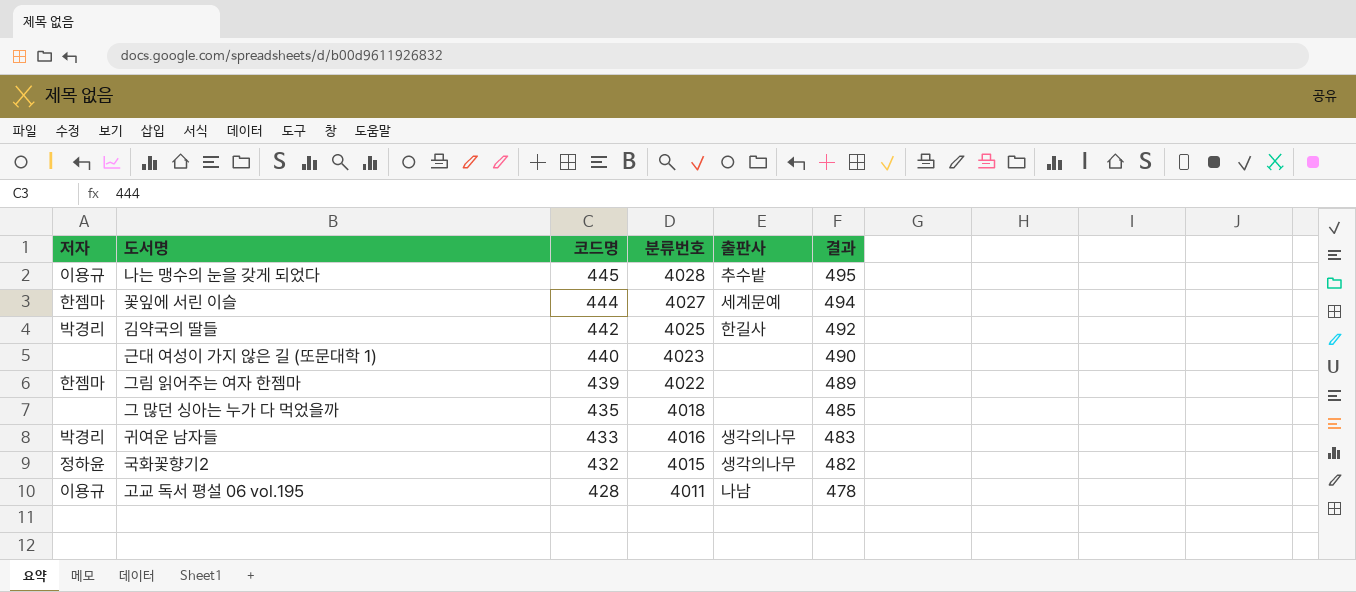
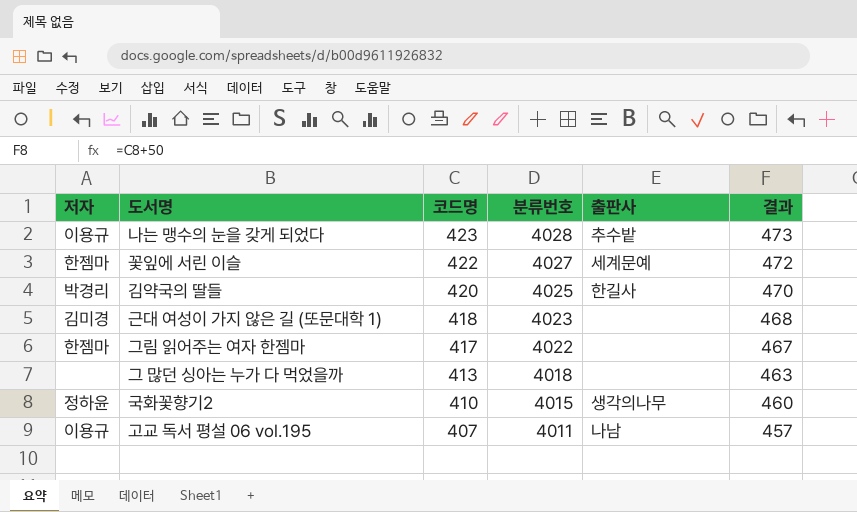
row 귀여운 남자들: 박경리 | 433 | 4016 | 생각의나무 | 483 -> none
나는 맹수의 눈을 갖게 되었다 | 코드명: 445 -> 423
나는 맹수의 눈을 갖게 되었다 | 결과: 495 -> 473
꽃잎에 서린 이슬 | 코드명: 444 -> 422
꽃잎에 서린 이슬 | 결과: 494 -> 472
김약국의 딸들 | 코드명: 442 -> 420
김약국의 딸들 | 결과: 492 -> 470
근대 여성이 가지 않은 길 (또문대학 1) | 저자: none -> 김미경
근대 여성이 가지 않은 길 (또문대학 1) | 코드명: 440 -> 418
근대 여성이 가지 않은 길 (또문대학 1) | 결과: 490 -> 468
그림 읽어주는 여자 한젬마 | 코드명: 439 -> 417
그림 읽어주는 여자 한젬마 | 결과: 489 -> 467
그 많던 싱아는 누가 다 먹었을까 | 코드명: 435 -> 413
그 많던 싱아는 누가 다 먹었을까 | 결과: 485 -> 463
국화꽃향기2 | 코드명: 432 -> 410
국화꽃향기2 | 결과: 482 -> 460
고교 독서 평설 06 vol.195 | 코드명: 428 -> 407
고교 독서 평설 06 vol.195 | 결과: 478 -> 457

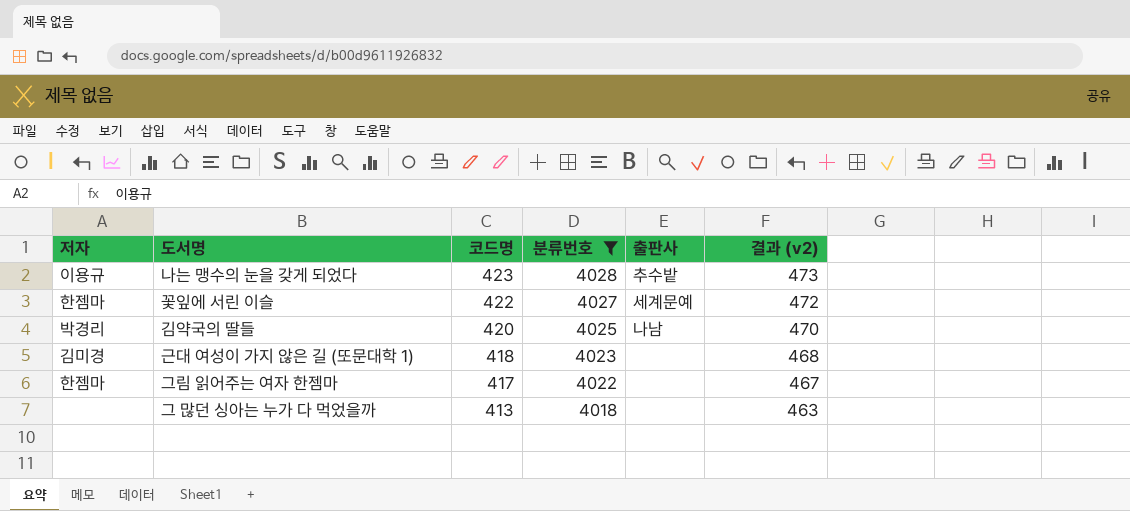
filter: none -> 분류번호 >= 4018
column name: 결과 -> 결과 (v2)
김약국의 딸들 | 출판사: 한길사 -> 나남

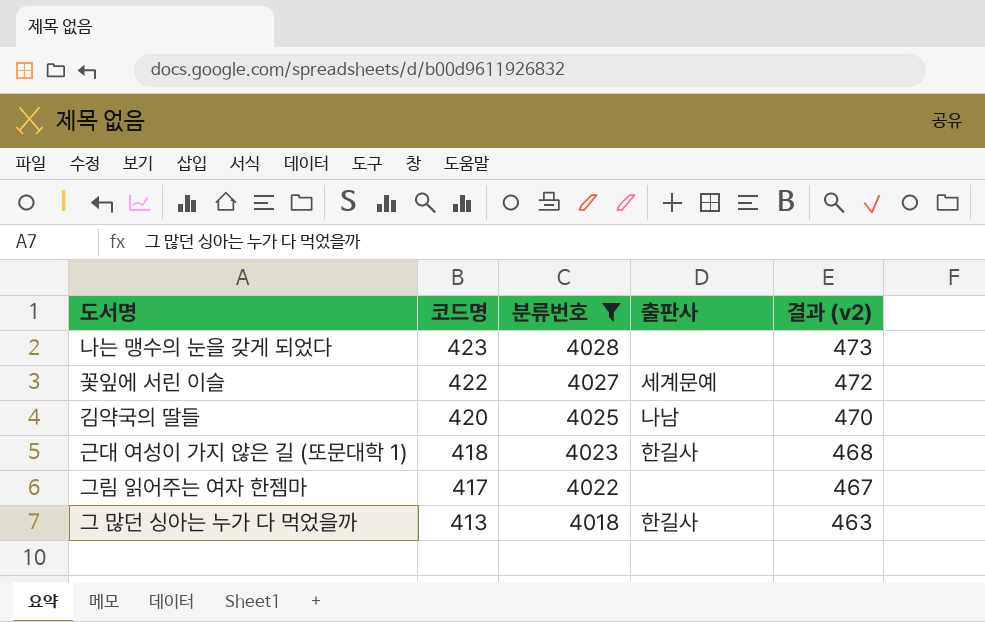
column 저자 | position: 1 -> none
나는 맹수의 눈을 갖게 되었다 | 출판사: 추수밭 -> none
근대 여성이 가지 않은 길 (또문대학 1) | 출판사: none -> 한길사
그 많던 싱아는 누가 다 먹었을까 | 출판사: none -> 한길사

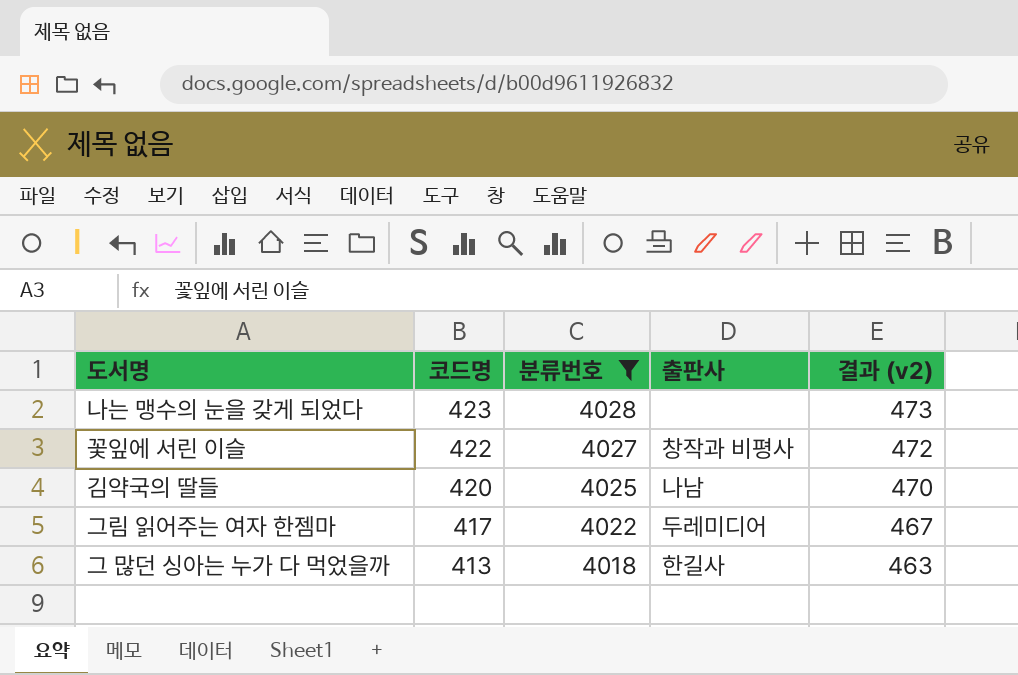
row 근대 여성이 가지 않은 길 (또문대학 1): 418 | 4023 | 한길사 | 468 -> none
꽃잎에 서린 이슬 | 출판사: 세계문예 -> 창작과 비평사
그림 읽어주는 여자 한젬마 | 출판사: none -> 두레미디어

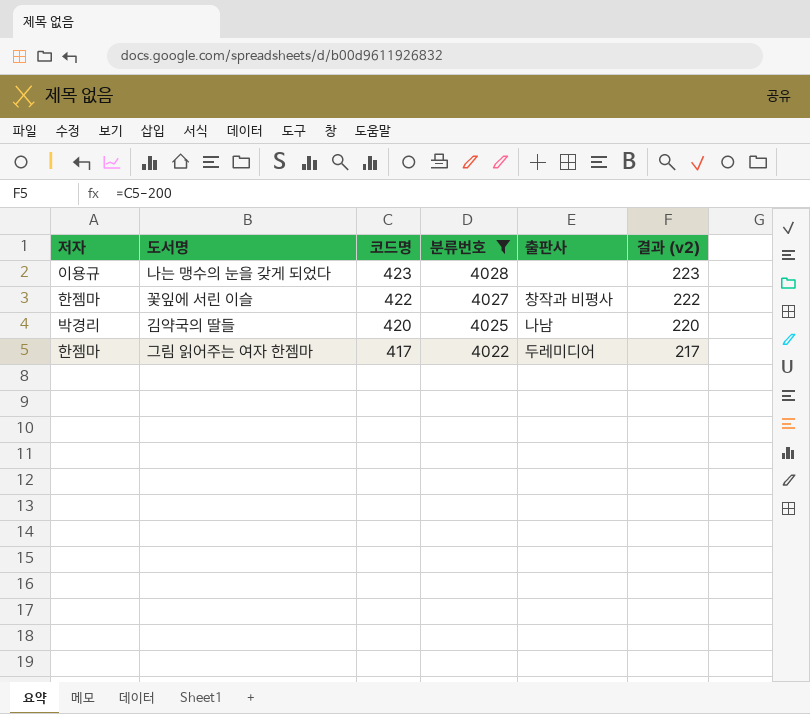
column 저자 | position: none -> 1
column 결과 (v2) | formula: [코드명] + 50 -> [코드명] - 200
row 그 많던 싱아는 누가 다 먹었을까: 413 | 4018 | 한길사 | 463 -> none

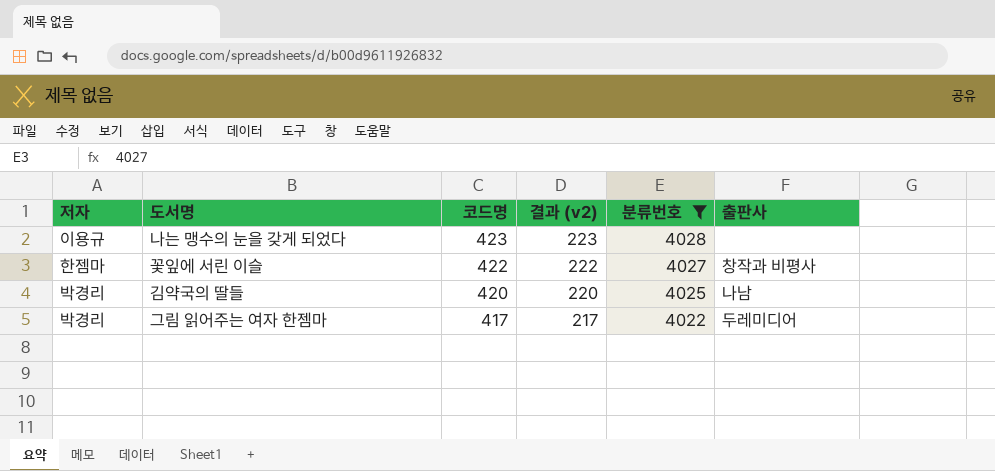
column 결과 (v2) | position: 6 -> 4
그림 읽어주는 여자 한젬마 | 저자: 한젬마 -> 박경리

